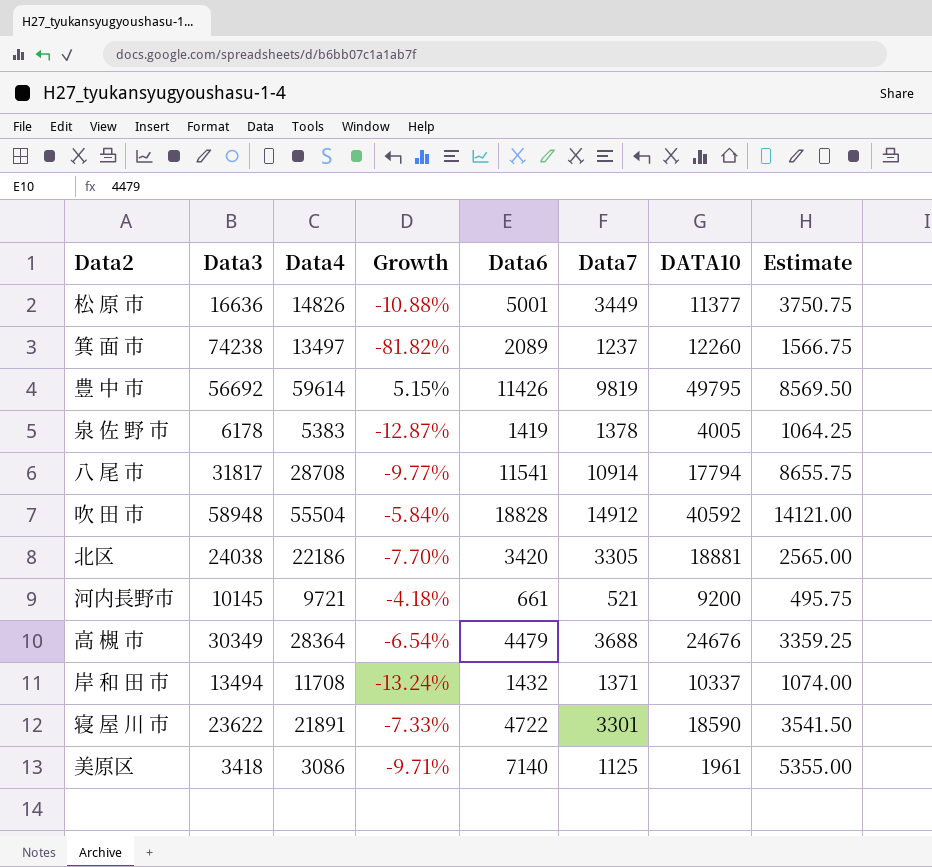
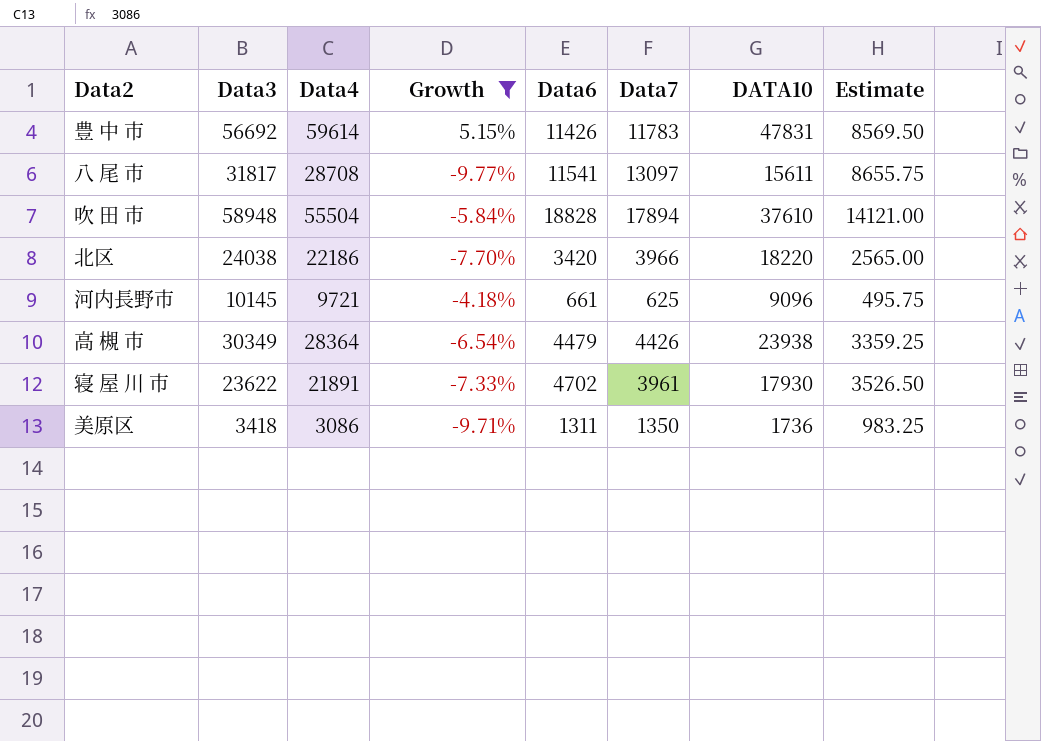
filter: none -> Growth >= -9.77%
豊 中 市 | Data7: 9819 -> 11783
豊 中 市 | DATA10: 49795 -> 47831
八 尾 市 | Data7: 10914 -> 13097
八 尾 市 | DATA10: 17794 -> 15611
吹 田 市 | Data7: 14912 -> 17894
吹 田 市 | DATA10: 40592 -> 37610
北区 | Data7: 3305 -> 3966
北区 | DATA10: 18881 -> 18220
河内長野市 | Data7: 521 -> 625
河内長野市 | DATA10: 9200 -> 9096
高 槻 市 | Data7: 3688 -> 4426
高 槻 市 | DATA10: 24676 -> 23938
寝 屋 川 市 | Data6: 4722 -> 4702
寝 屋 川 市 | Data7: 3301 -> 3961
寝 屋 川 市 | DATA10: 18590 -> 17930
寝 屋 川 市 | Estimate: 3541.50 -> 3526.50
美原区 | Data6: 7140 -> 1311
美原区 | Data7: 1125 -> 1350
美原区 | DATA10: 1961 -> 1736
美原区 | Estimate: 5355.00 -> 983.25

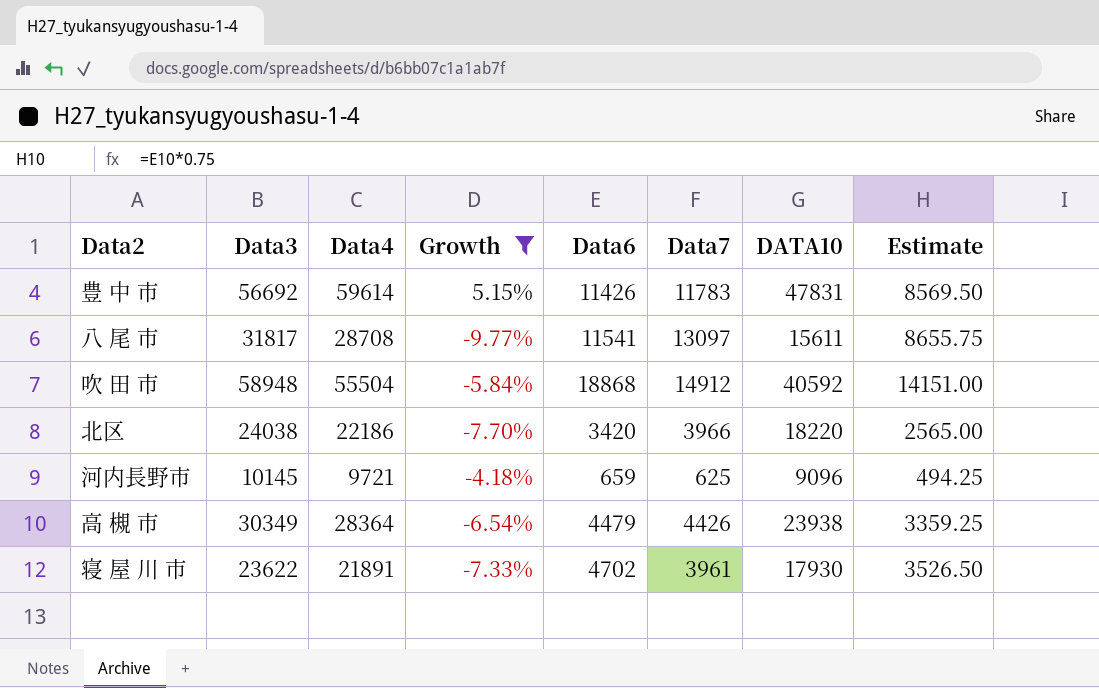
row 美原区: 3418 | 3086 | -9.71% | 1311 | 1350 | 1736 | 983.25 -> none
吹 田 市 | Data6: 18828 -> 18868
吹 田 市 | Data7: 17894 -> 14912
吹 田 市 | DATA10: 37610 -> 40592
吹 田 市 | Estimate: 14121.00 -> 14151.00
河内長野市 | Data6: 661 -> 659
河内長野市 | Estimate: 495.75 -> 494.25

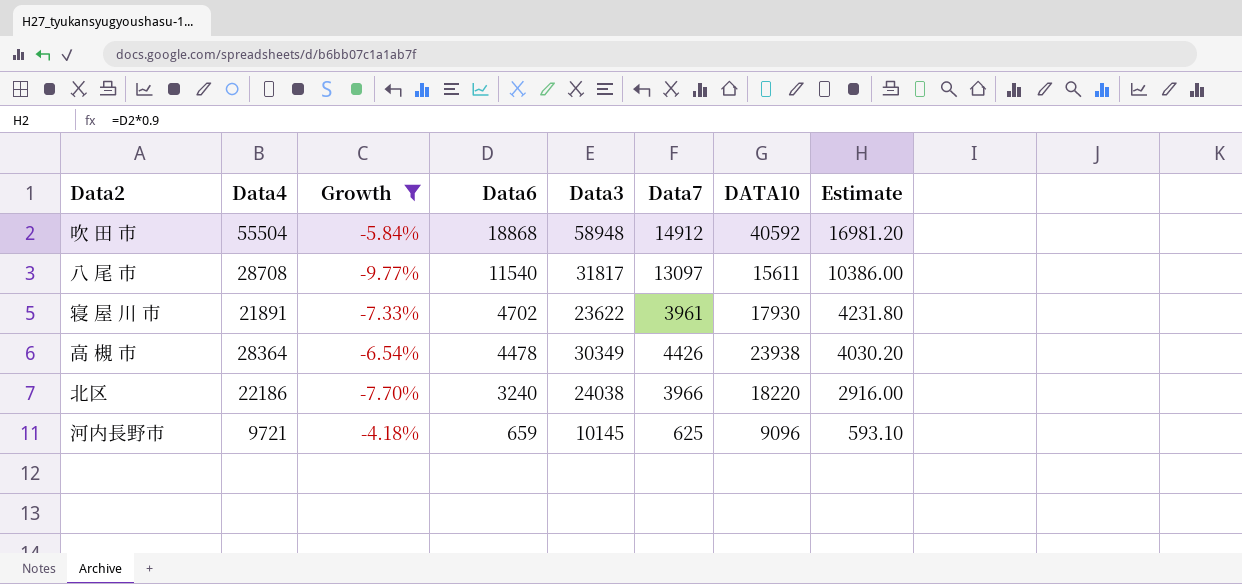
row order: none -> Data6 descending
column Data3 | position: 2 -> 5
column Estimate | formula: [Data6] * 0.75 -> [Data6] * 0.9
row 豊 中 市: 56692 | 59614 | 5.15% | 11426 | 11783 | 47831 | 8569.50 -> none
八 尾 市 | Data6: 11541 -> 11540
高 槻 市 | Data6: 4479 -> 4478
北区 | Data6: 3420 -> 3240

